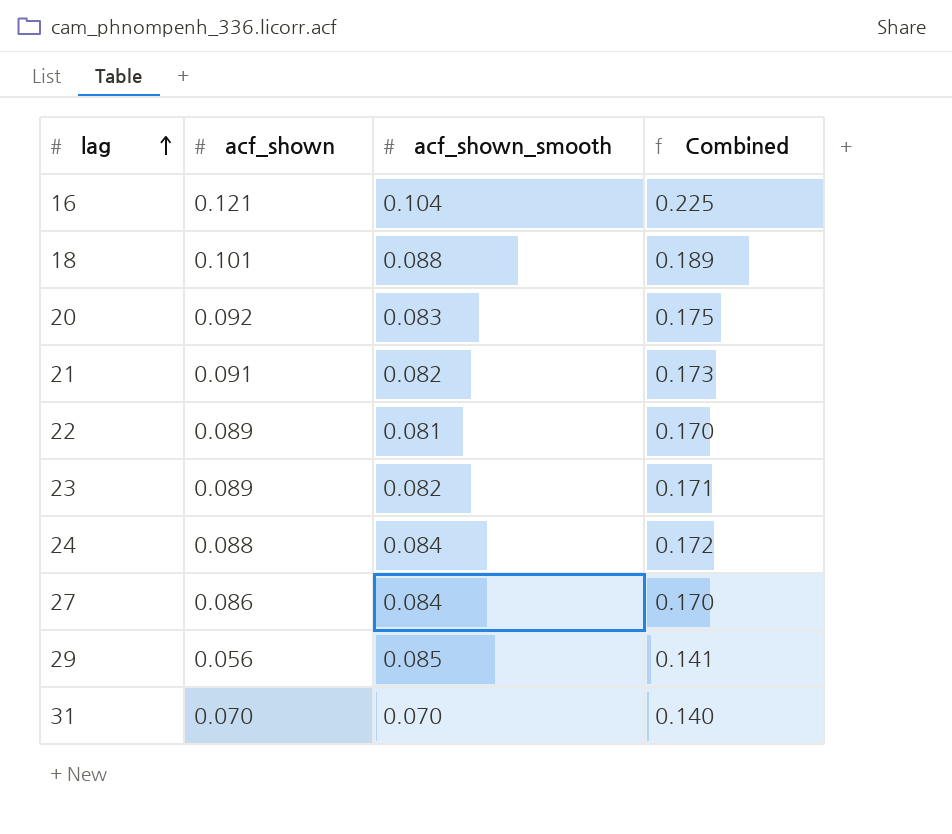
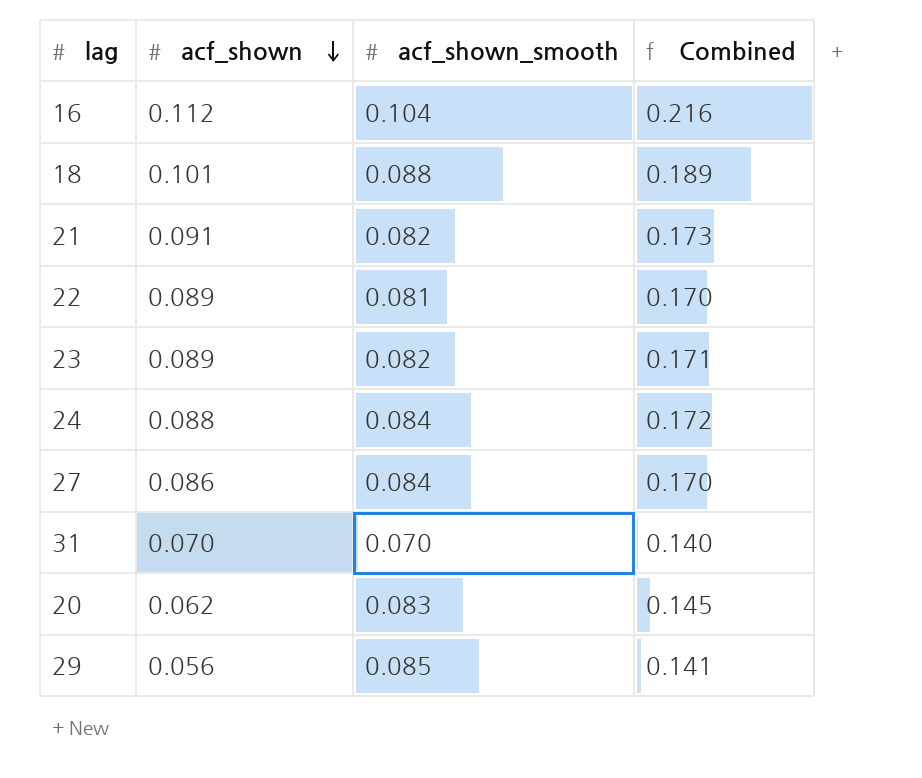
row order: lag ascending -> acf_shown descending
16 | acf_shown: 0.121 -> 0.112
16 | Combined: 0.225 -> 0.216
20 | acf_shown: 0.092 -> 0.062
20 | Combined: 0.175 -> 0.145

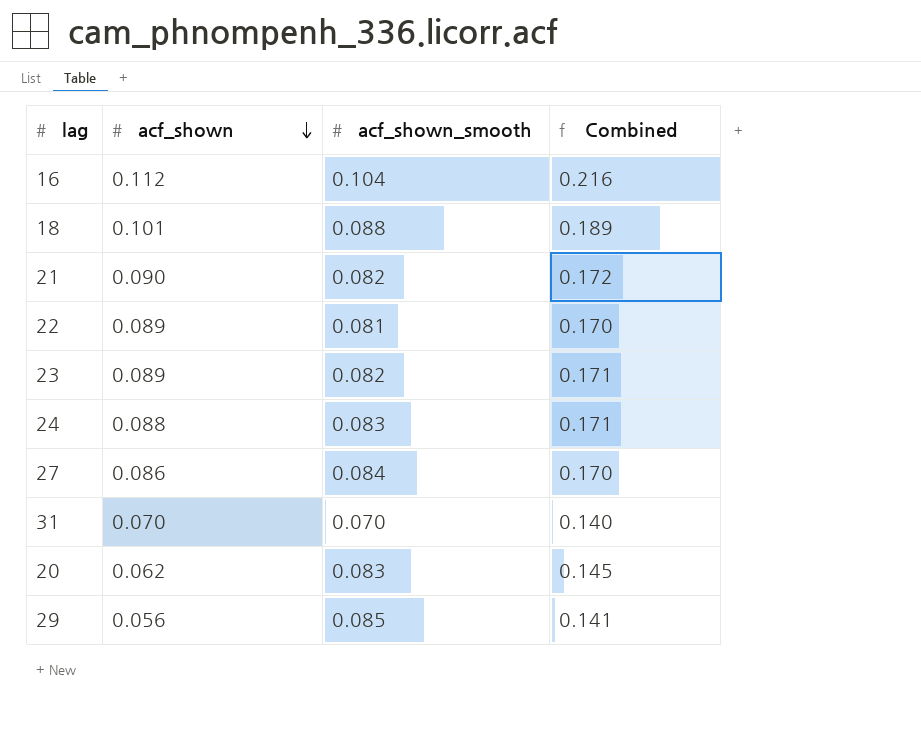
21 | acf_shown: 0.091 -> 0.090
21 | Combined: 0.173 -> 0.172
24 | acf_shown_smooth: 0.084 -> 0.083
24 | Combined: 0.172 -> 0.171

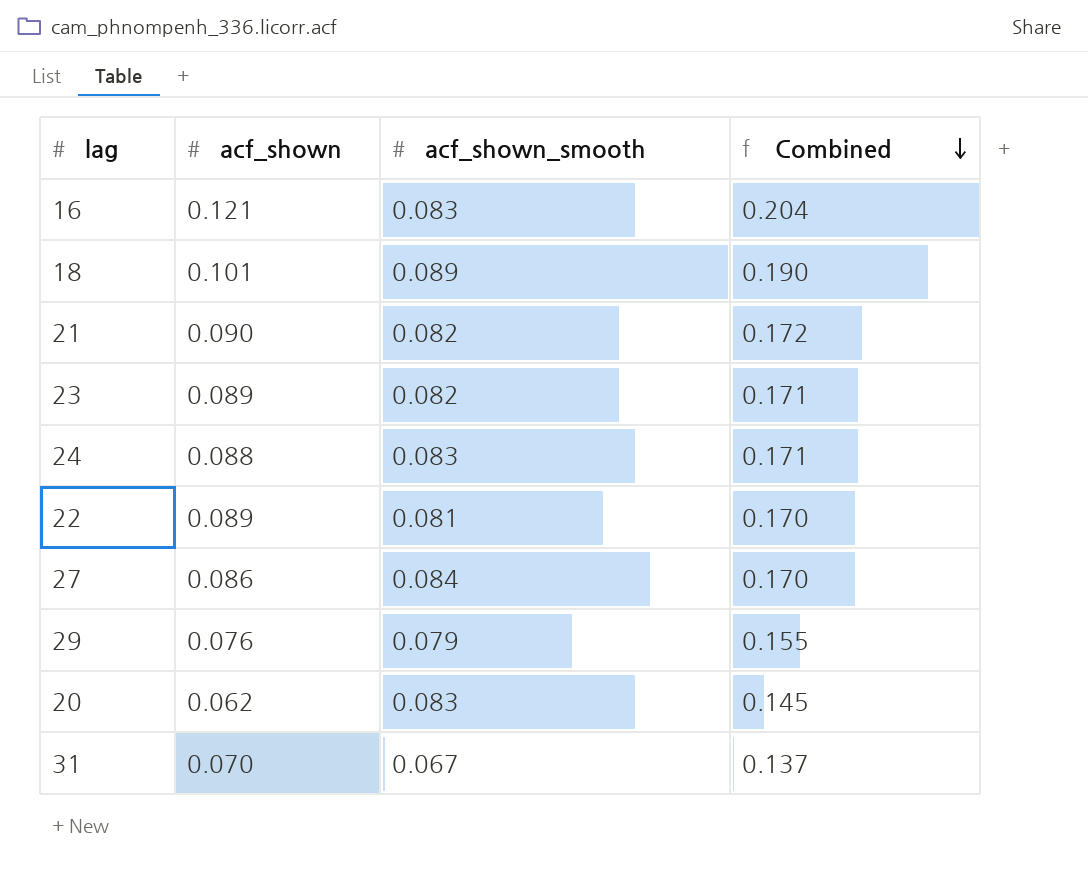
row order: acf_shown descending -> Combined descending
16 | acf_shown: 0.112 -> 0.121
16 | acf_shown_smooth: 0.104 -> 0.083
16 | Combined: 0.216 -> 0.204
18 | acf_shown_smooth: 0.088 -> 0.089
18 | Combined: 0.189 -> 0.190
29 | acf_shown: 0.056 -> 0.076
29 | acf_shown_smooth: 0.085 -> 0.079
29 | Combined: 0.141 -> 0.155
31 | acf_shown_smooth: 0.070 -> 0.067
31 | Combined: 0.140 -> 0.137

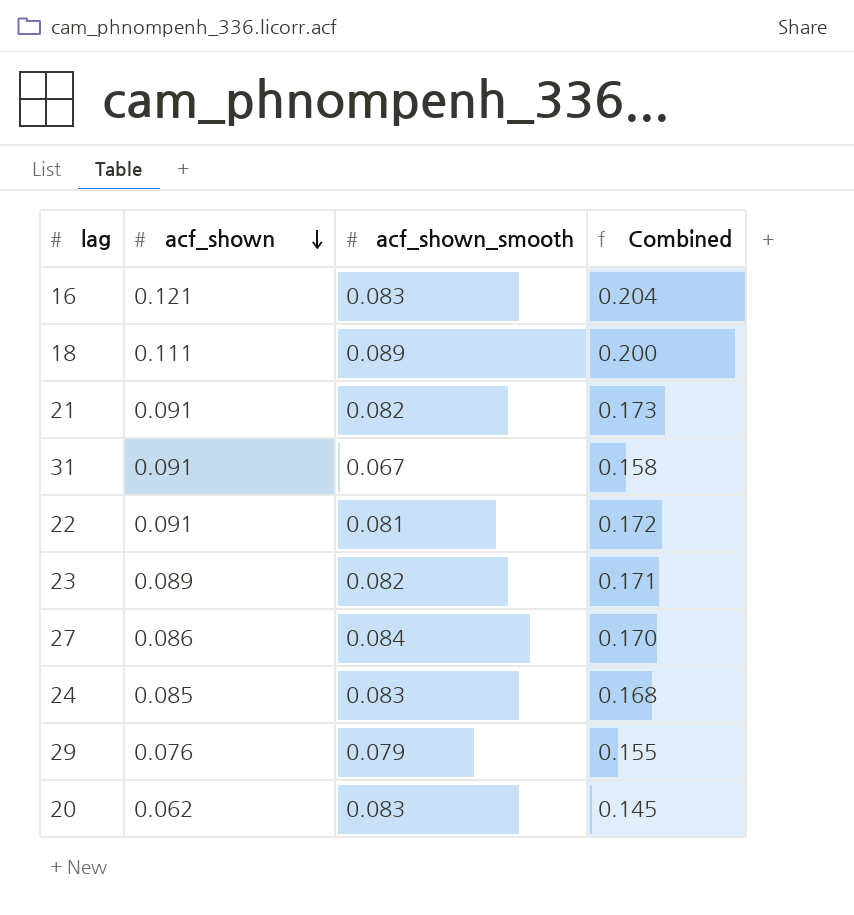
row order: Combined descending -> acf_shown descending
18 | acf_shown: 0.101 -> 0.111
18 | Combined: 0.190 -> 0.200
21 | acf_shown: 0.090 -> 0.091
21 | Combined: 0.172 -> 0.173
31 | acf_shown: 0.070 -> 0.091
31 | Combined: 0.137 -> 0.158
22 | acf_shown: 0.089 -> 0.091
22 | Combined: 0.170 -> 0.172
24 | acf_shown: 0.088 -> 0.085
24 | Combined: 0.171 -> 0.168

